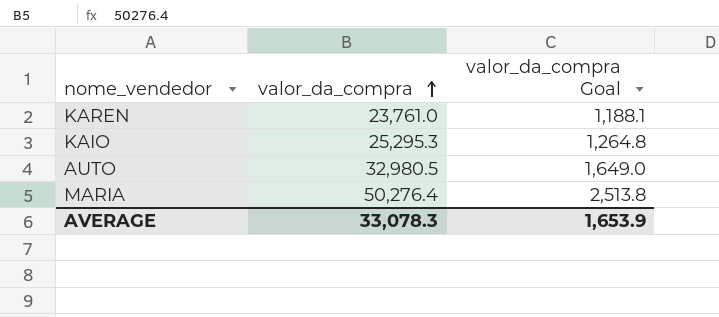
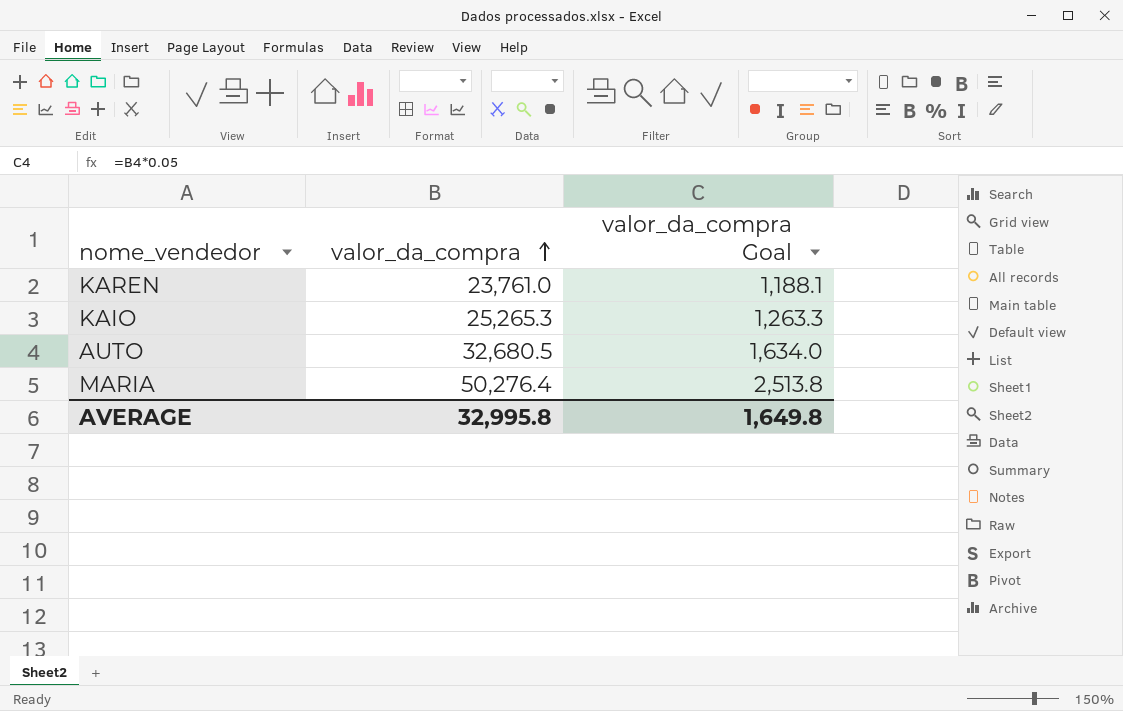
KAIO | valor_da_compra: 25,295.3 -> 25,265.3
KAIO | valor_da_compra Goal: 1,264.8 -> 1,263.3
AUTO | valor_da_compra: 32,980.5 -> 32,680.5
AUTO | valor_da_compra Goal: 1,649.0 -> 1,634.0
AVERAGE | valor_da_compra: 33,078.3 -> 32,995.8
AVERAGE | valor_da_compra Goal: 1,653.9 -> 1,649.8

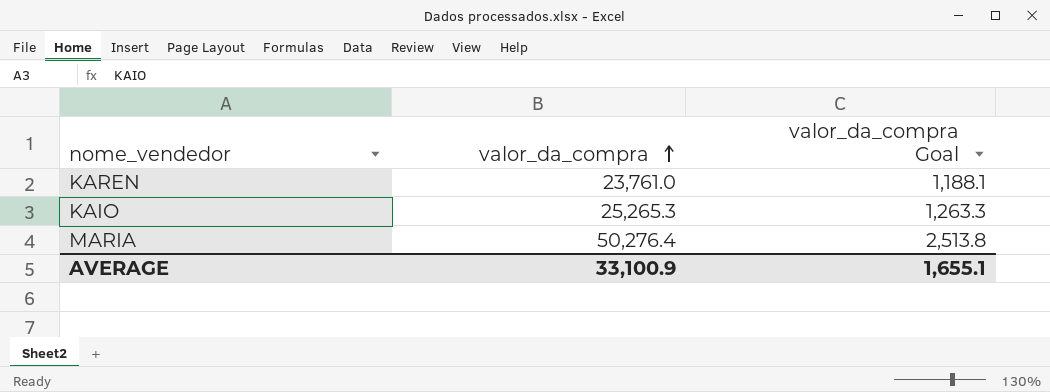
row AUTO: 32,680.5 | 1,634.0 -> none
AVERAGE | valor_da_compra: 32,995.8 -> 33,100.9
AVERAGE | valor_da_compra Goal: 1,649.8 -> 1,655.1

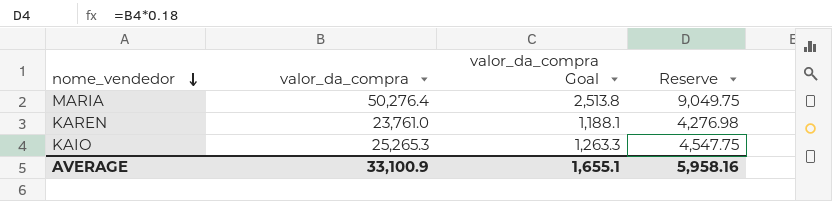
row order: valor_da_compra ascending -> nome_vendedor descending
column Reserve | formula: none -> [valor_da_compra] * 0.18

